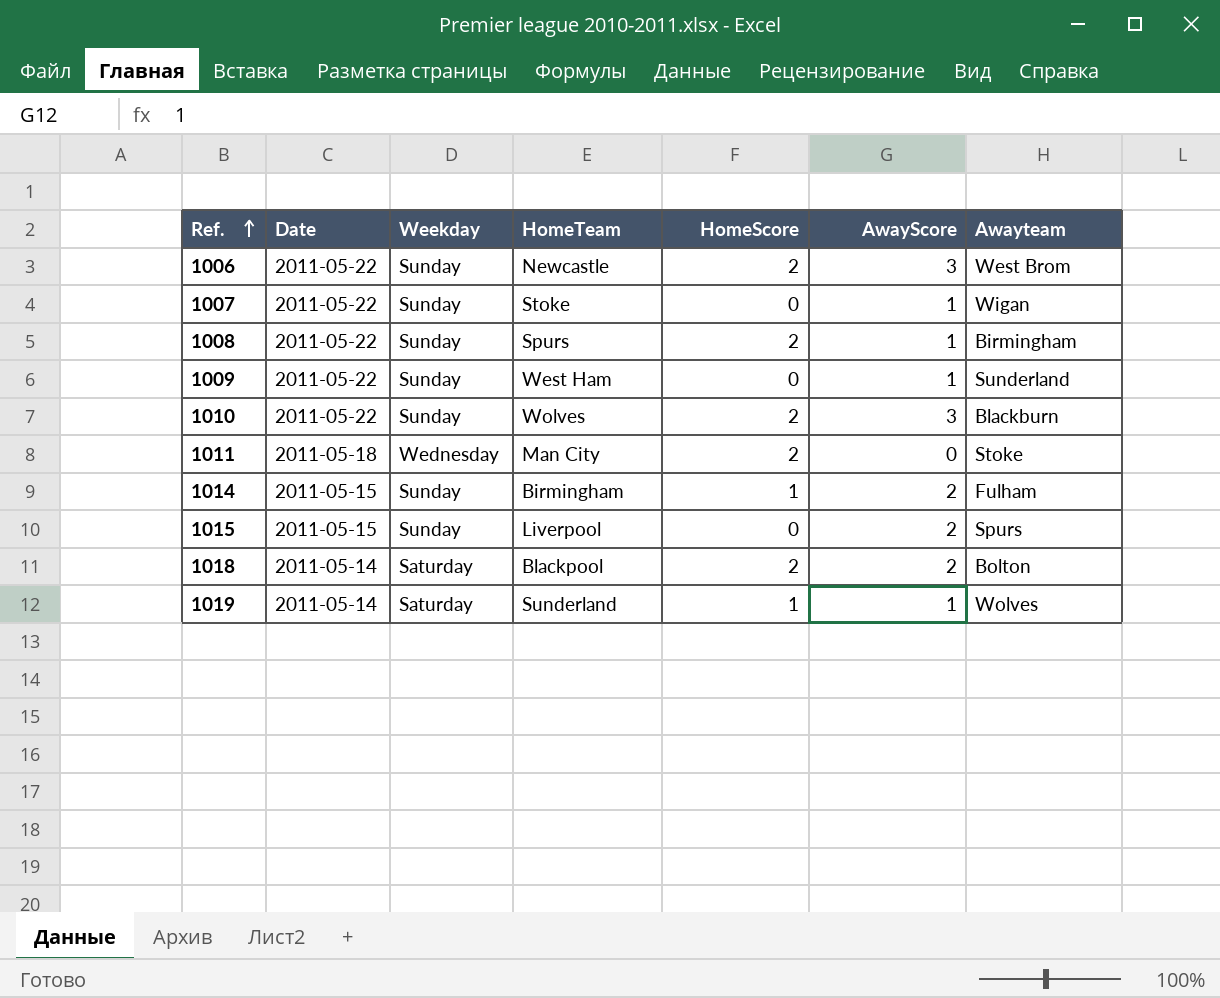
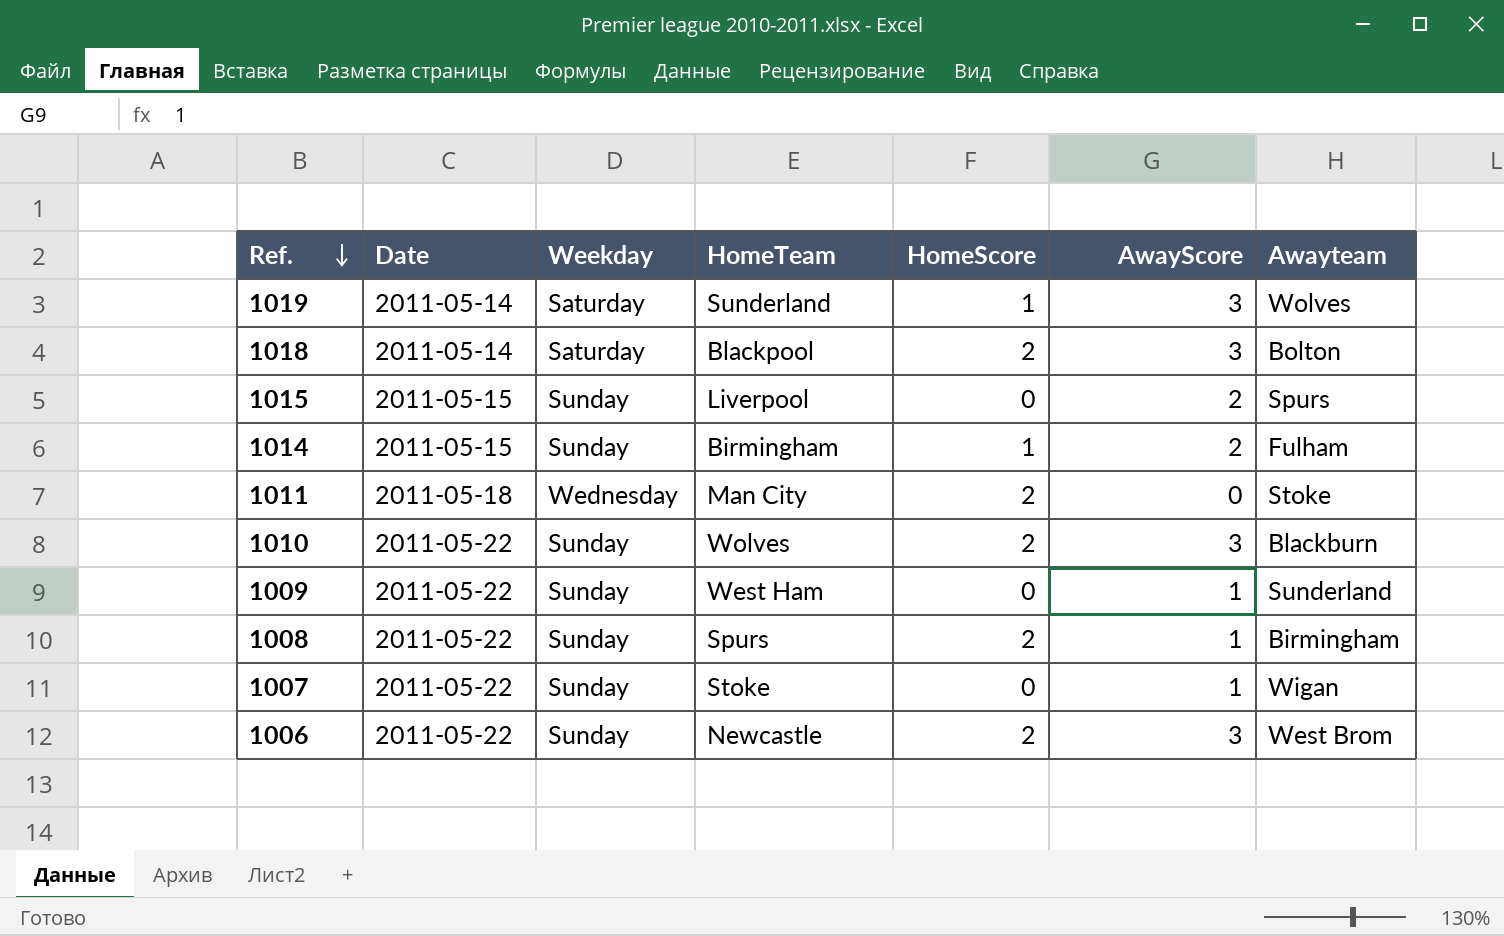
row order: Ref. ascending -> Ref. descending
1019 | AwayScore: 1 -> 3
1018 | AwayScore: 2 -> 3

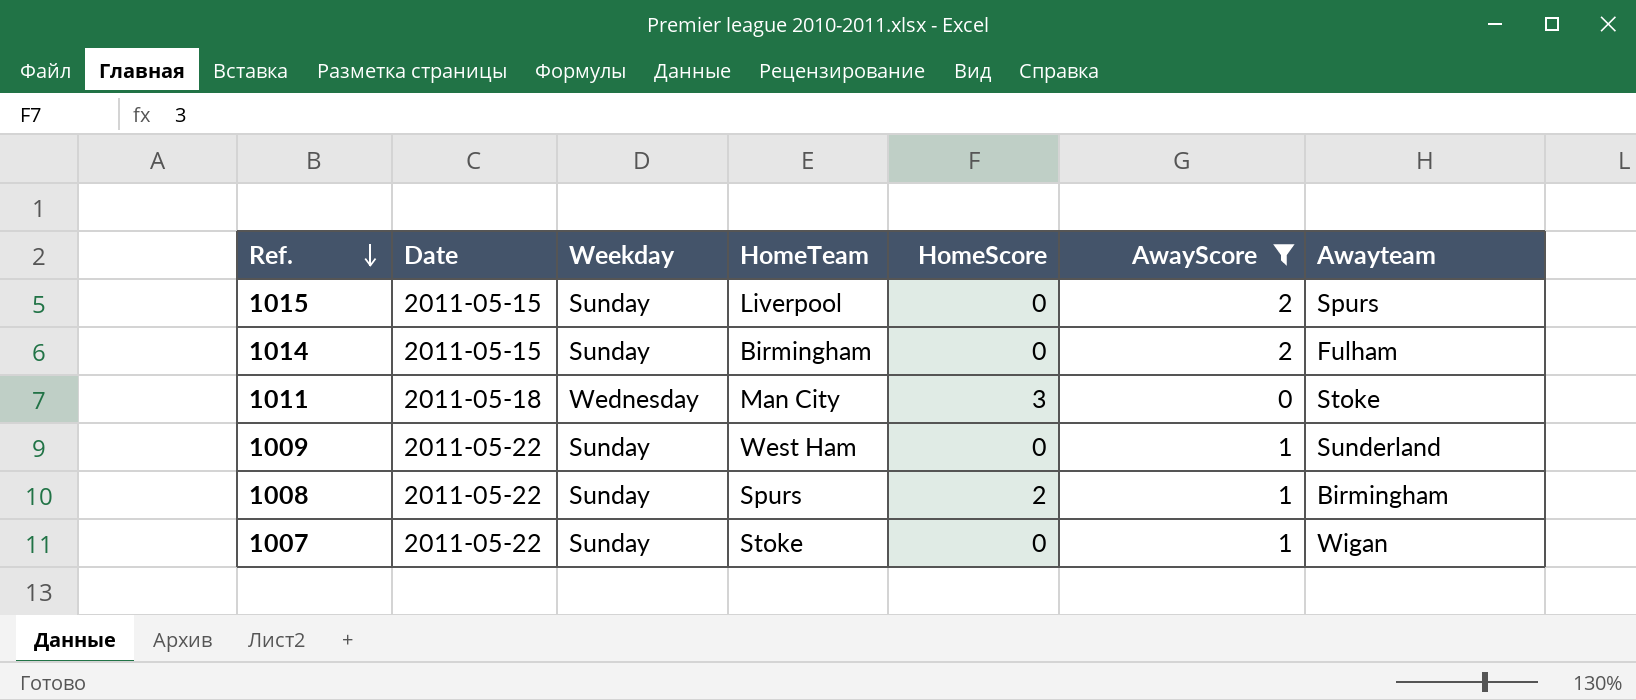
filter: none -> AwayScore != 3
1014 | HomeScore: 1 -> 0
1011 | HomeScore: 2 -> 3

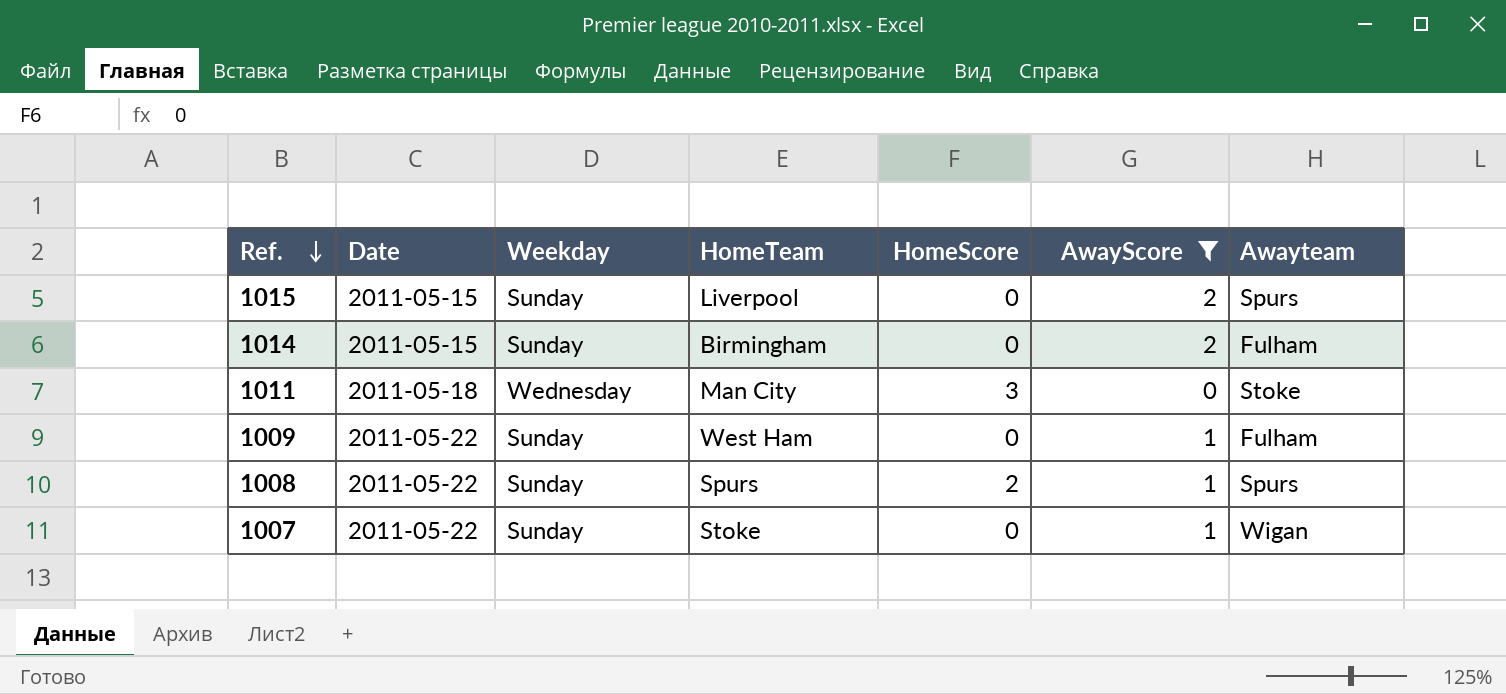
1009 | Awayteam: Sunderland -> Fulham
1008 | Awayteam: Birmingham -> Spurs

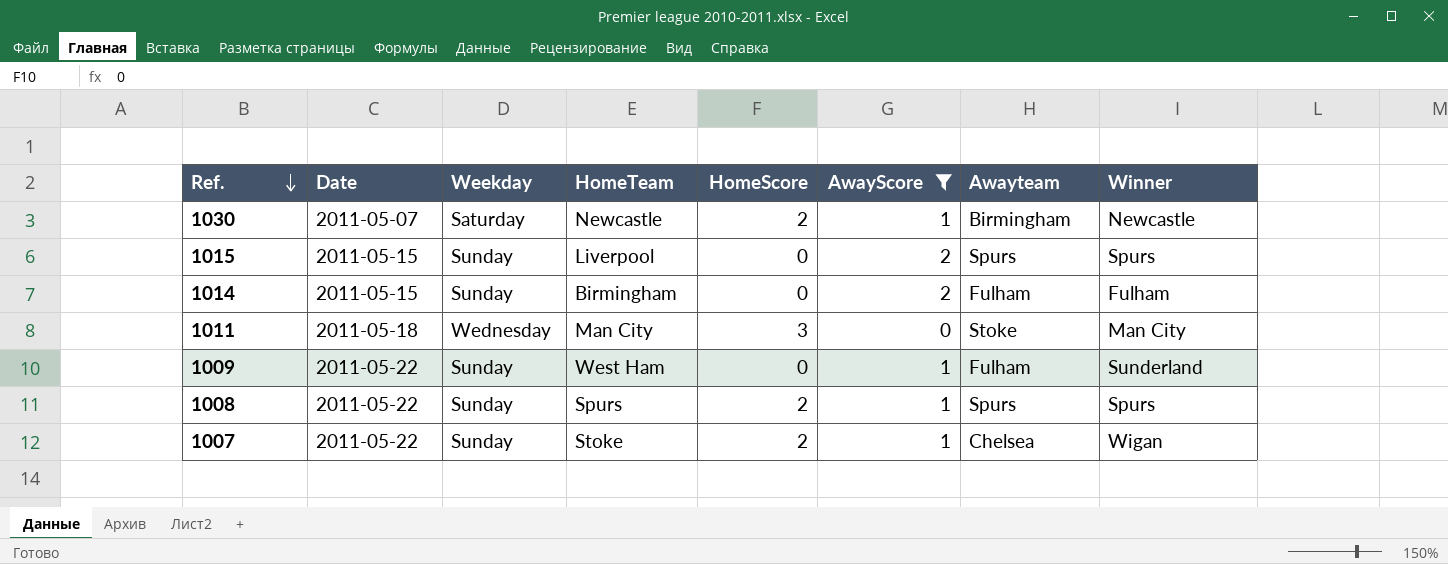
column Winner | position: none -> 8
row 1030: none -> 2011-05-07 | Saturday | Newcastle | 2 | 1 | Birmingham | Newcastle
1007 | HomeScore: 0 -> 2
1007 | Awayteam: Wigan -> Chelsea

